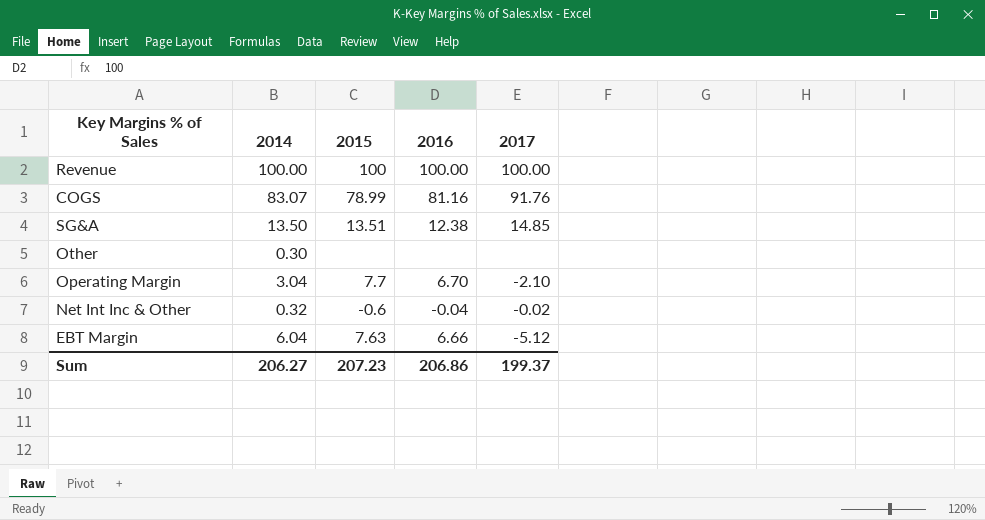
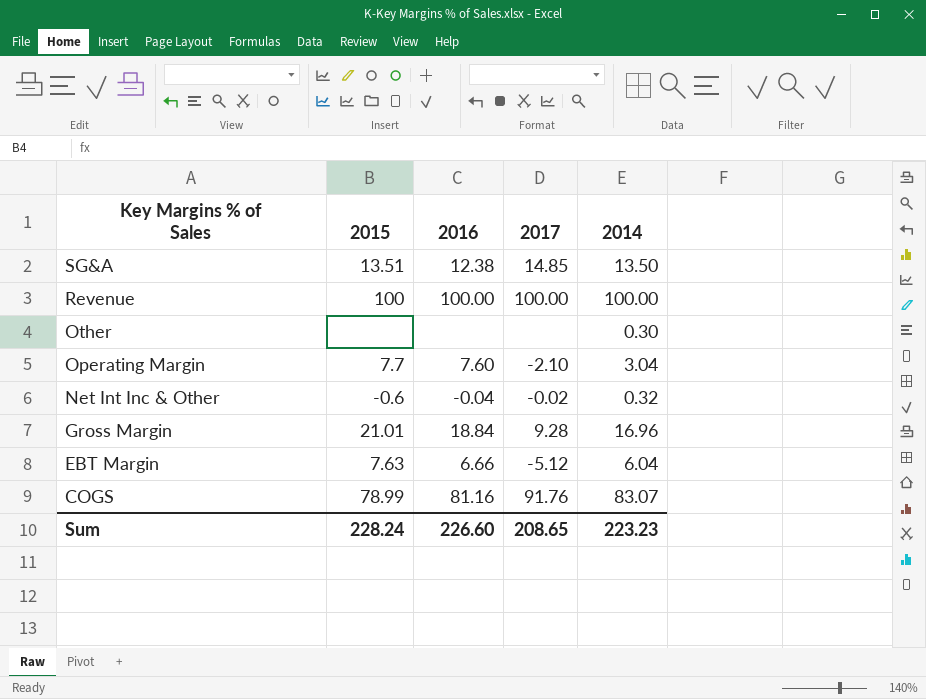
row order: none -> Key Margins % of Sales descending
column 2014 | position: 2 -> 5
Operating Margin | 2016: 6.70 -> 7.60
row Gross Margin: none -> 21.01 | 18.84 | 9.28 | 16.96
Sum | 2015: 207.23 -> 228.24
Sum | 2016: 206.86 -> 226.60
Sum | 2017: 199.37 -> 208.65
Sum | 2014: 206.27 -> 223.23

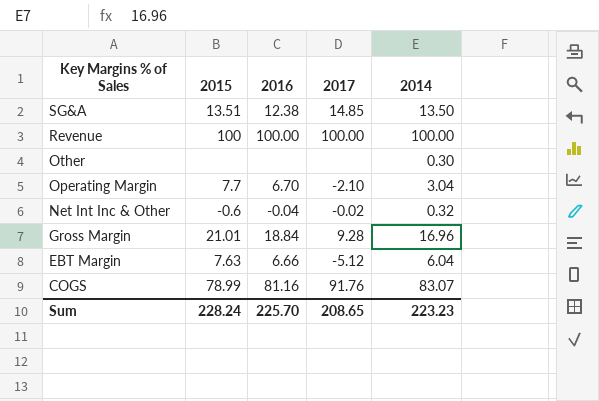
Operating Margin | 2016: 7.60 -> 6.70
Sum | 2016: 226.60 -> 225.70

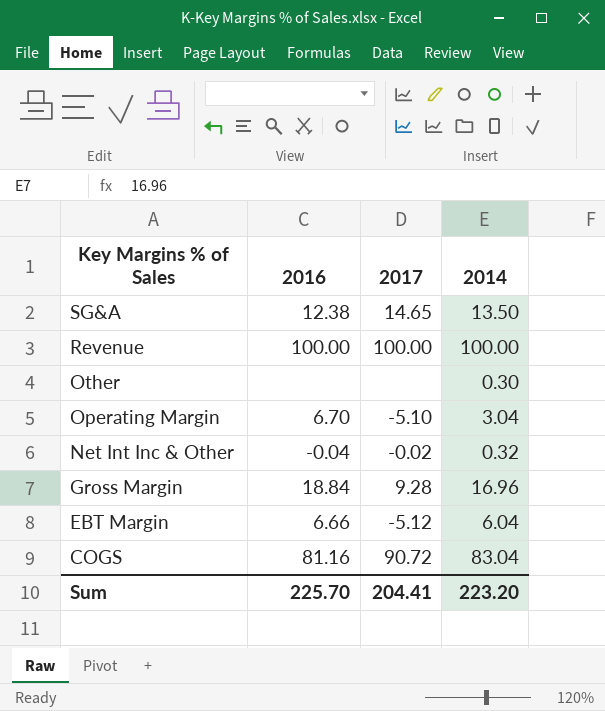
column 2015 | position: 2 -> none
SG&A | 2017: 14.85 -> 14.65
Operating Margin | 2017: -2.10 -> -5.10
COGS | 2017: 91.76 -> 90.72
COGS | 2014: 83.07 -> 83.04
Sum | 2017: 208.65 -> 204.41
Sum | 2014: 223.23 -> 223.20

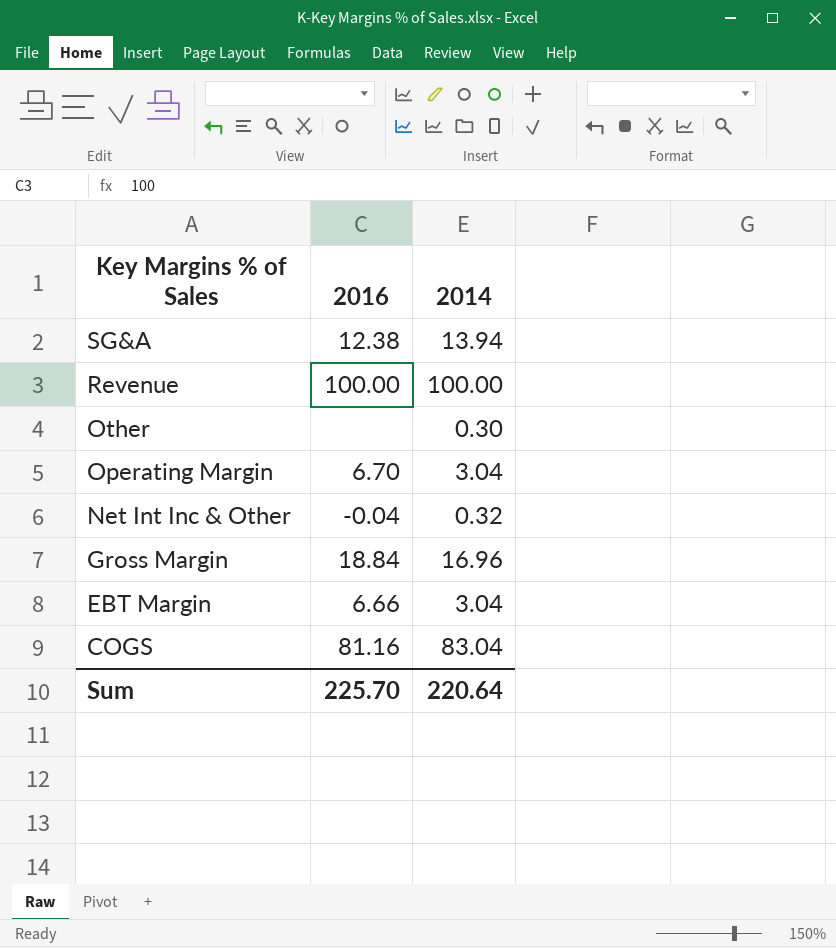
column 2017 | position: 3 -> none
SG&A | 2014: 13.50 -> 13.94
EBT Margin | 2014: 6.04 -> 3.04
Sum | 2014: 223.20 -> 220.64

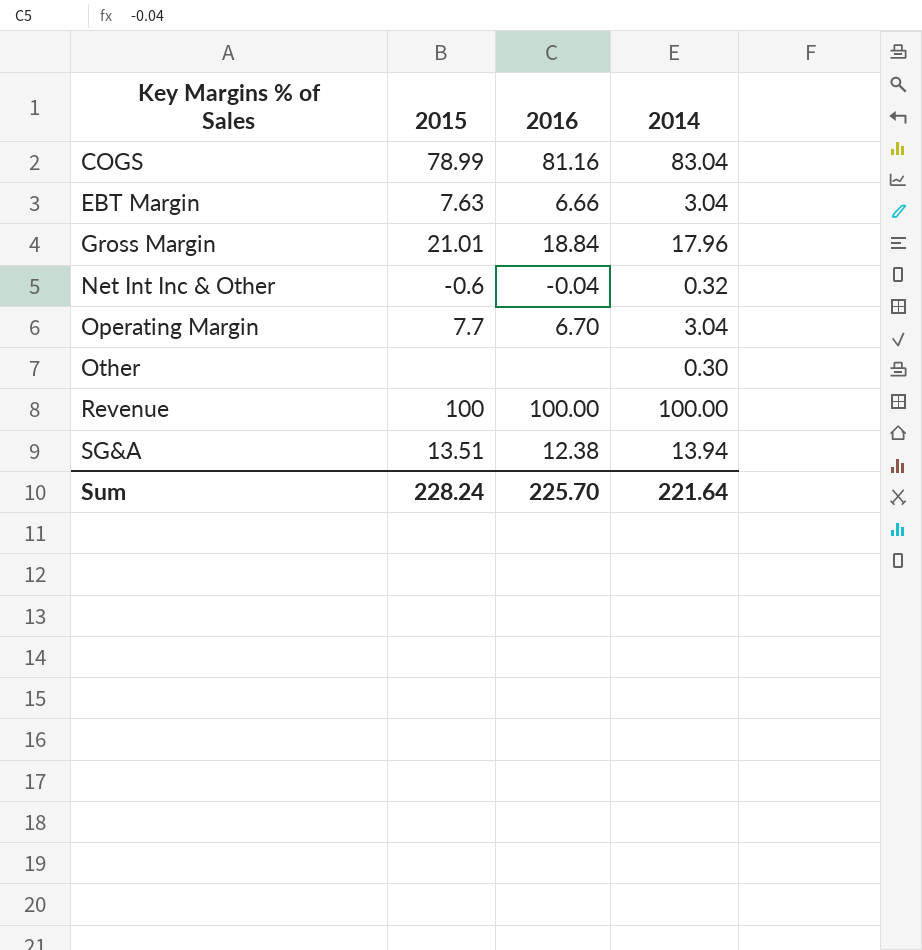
row order: Key Margins % of Sales descending -> Key Margins % of Sales ascending
column 2015 | position: none -> 2
Gross Margin | 2014: 16.96 -> 17.96
Sum | 2014: 220.64 -> 221.64

